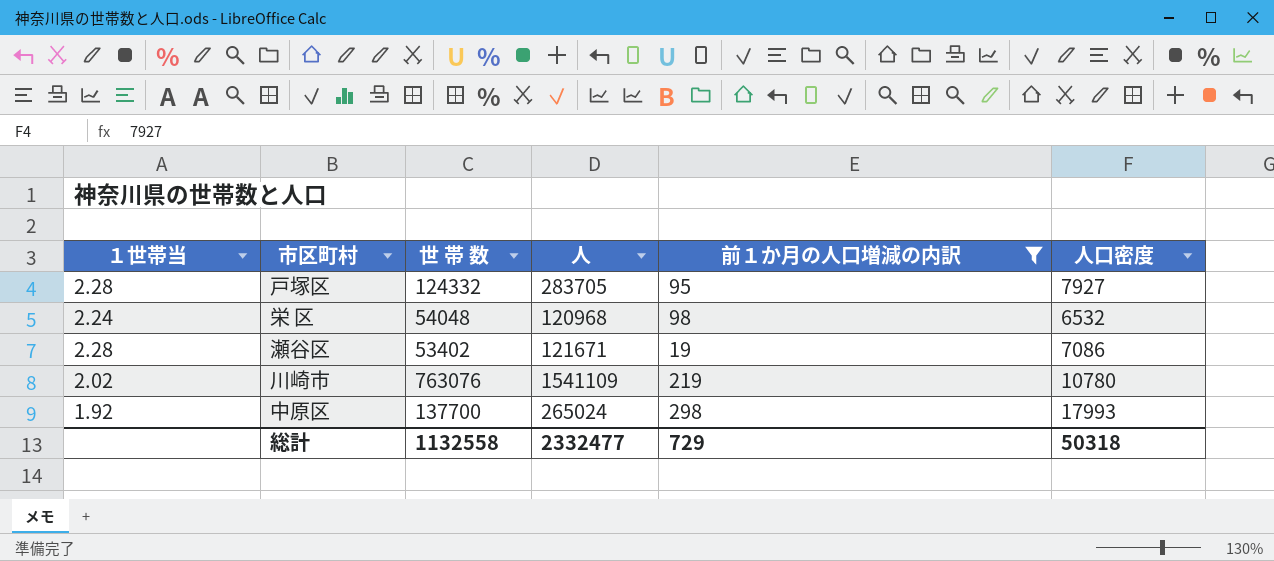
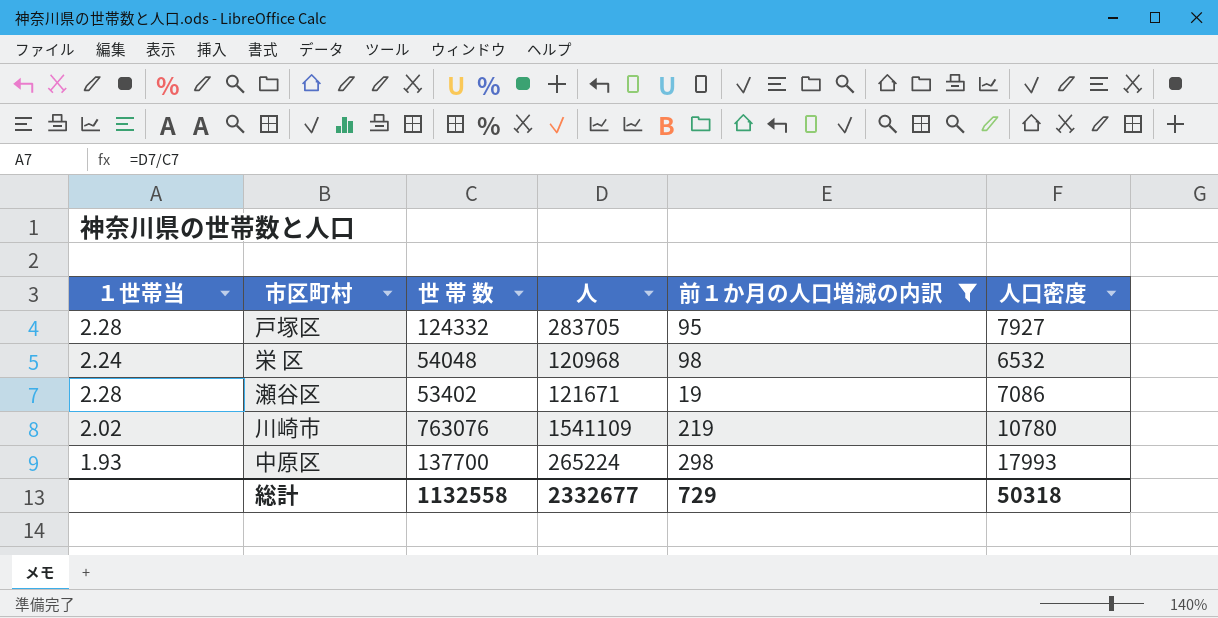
中原区 | １世帯当: 1.92 -> 1.93
中原区 | 人: 265024 -> 265224
総計 | 人: 2332477 -> 2332677

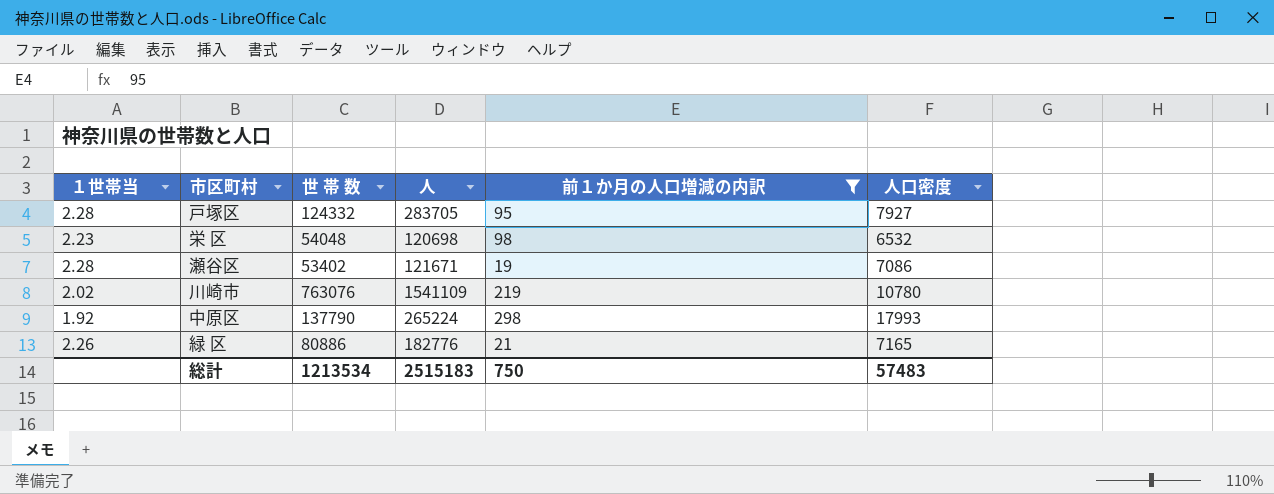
栄 区 | １世帯当: 2.24 -> 2.23
栄 区 | 人: 120968 -> 120698
中原区 | １世帯当: 1.93 -> 1.92
中原区 | 世 帯 数: 137700 -> 137790
row 緑 区: none -> 2.26 | 80886 | 182776 | 21 | 7165
総計 | 世 帯 数: 1132558 -> 1213534
総計 | 人: 2332677 -> 2515183
総計 | 前１か月の人口増減の内訳: 729 -> 750
総計 | 人口密度: 50318 -> 57483

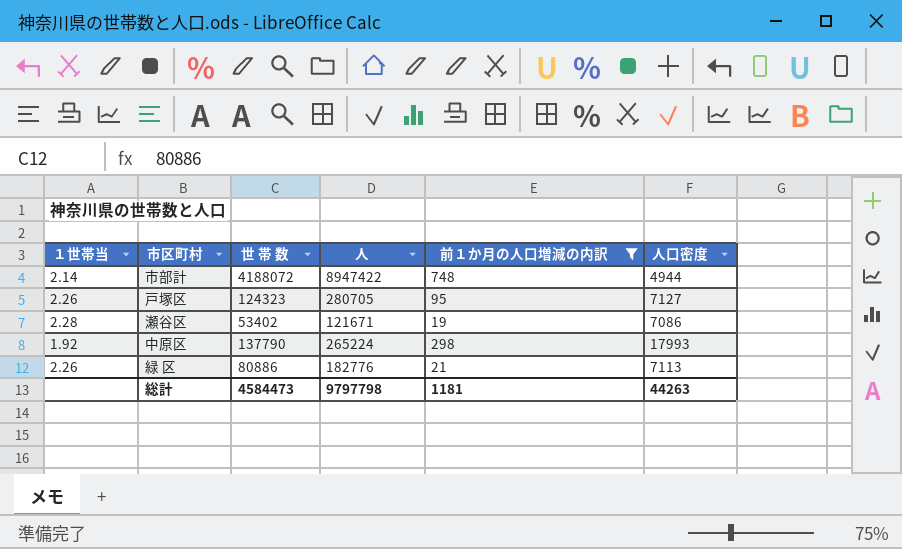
row 栄 区: 2.23 | 54048 | 120698 | 98 | 6532 -> none
row 川崎市: 2.02 | 763076 | 1541109 | 219 | 10780 -> none
row 市部計: none -> 2.14 | 4188072 | 8947422 | 748 | 4944
戸塚区 | １世帯当: 2.28 -> 2.26
戸塚区 | 世 帯 数: 124332 -> 124323
戸塚区 | 人: 283705 -> 280705
戸塚区 | 人口密度: 7927 -> 7127
緑 区 | 人口密度: 7165 -> 7113
総計 | 世 帯 数: 1213534 -> 4584473
総計 | 人: 2515183 -> 9797798
総計 | 前１か月の人口増減の内訳: 750 -> 1181
総計 | 人口密度: 57483 -> 44263

